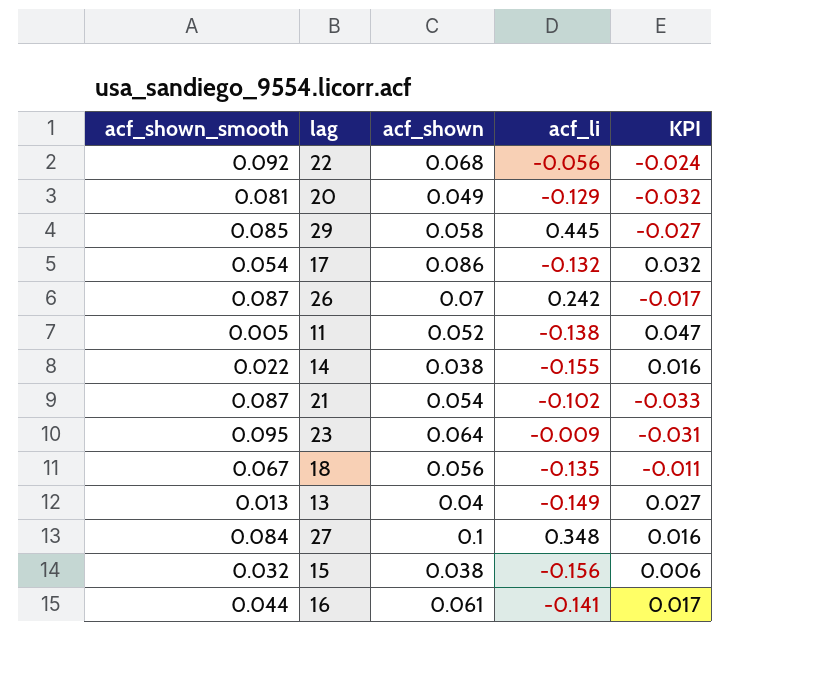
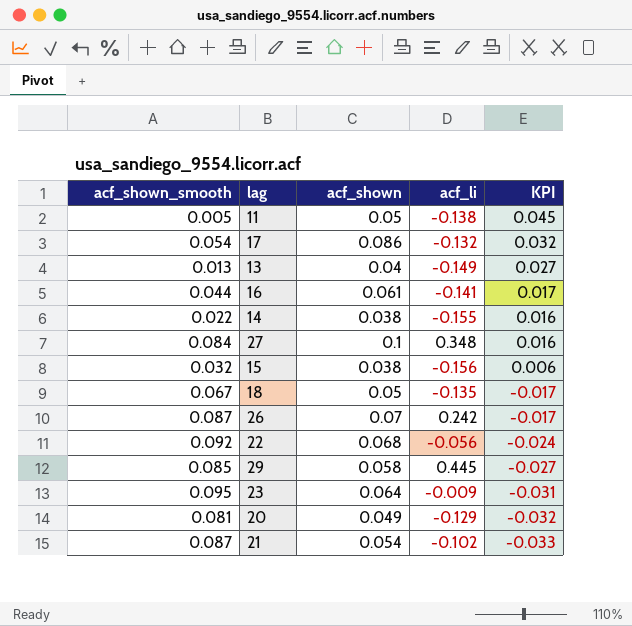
row order: none -> KPI descending
11 | acf_shown: 0.052 -> 0.05
11 | KPI: 0.047 -> 0.045
18 | acf_shown: 0.056 -> 0.05
18 | KPI: -0.011 -> -0.017

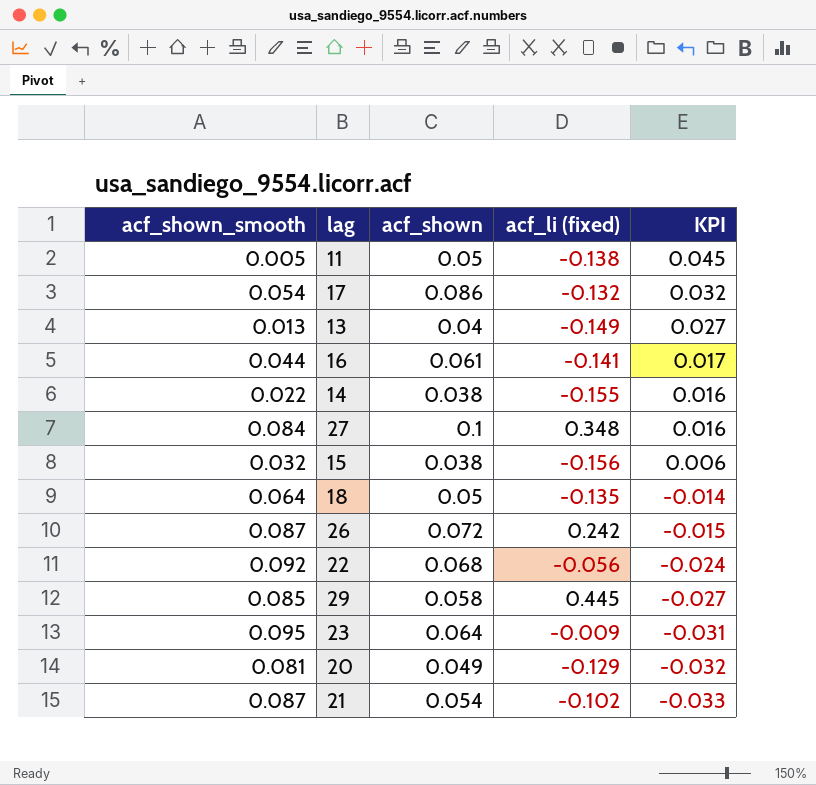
column name: acf_li -> acf_li (fixed)
18 | acf_shown_smooth: 0.067 -> 0.064
18 | KPI: -0.017 -> -0.014
26 | acf_shown: 0.07 -> 0.072
26 | KPI: -0.017 -> -0.015

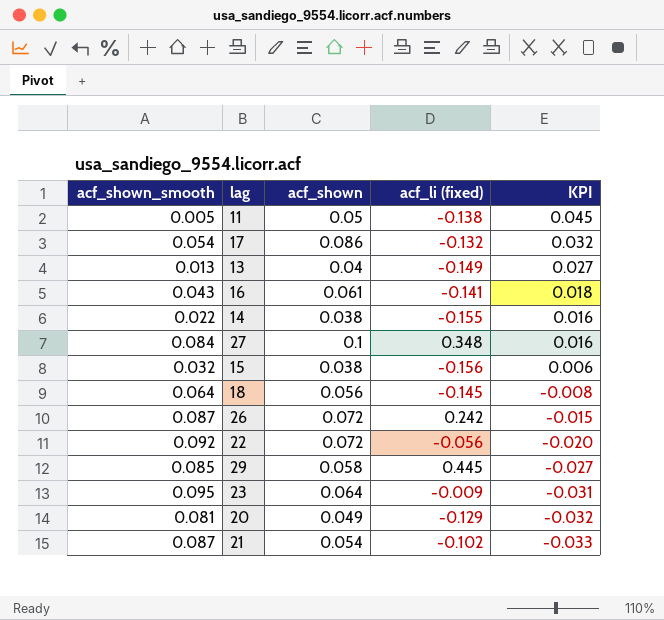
16 | acf_shown_smooth: 0.044 -> 0.043
16 | KPI: 0.017 -> 0.018
18 | acf_shown: 0.05 -> 0.056
18 | acf_li (fixed): -0.135 -> -0.145
18 | KPI: -0.014 -> -0.008
22 | acf_shown: 0.068 -> 0.072
22 | KPI: -0.024 -> -0.020

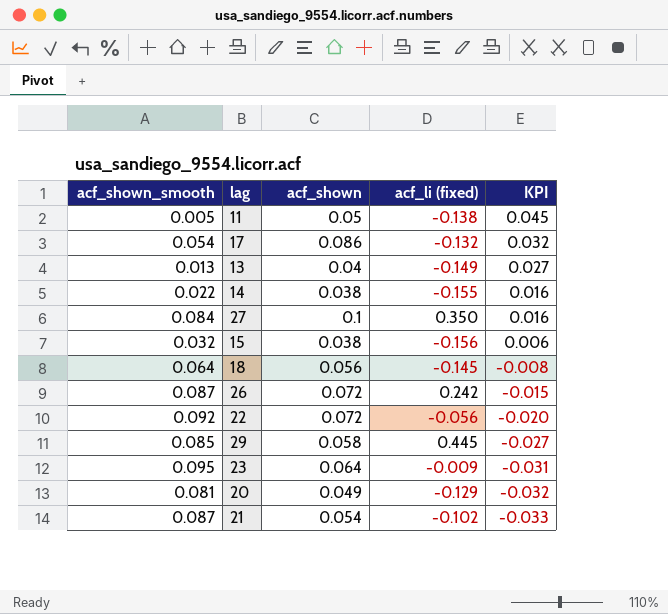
row 16: 0.043 | 0.061 | -0.141 | 0.018 -> none
27 | acf_li (fixed): 0.348 -> 0.350

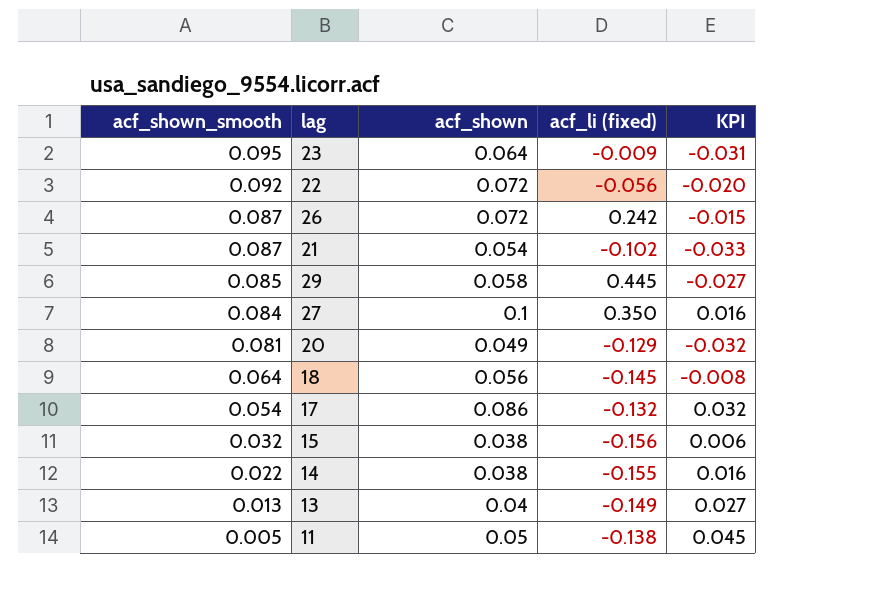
row order: KPI descending -> acf_shown_smooth descending

